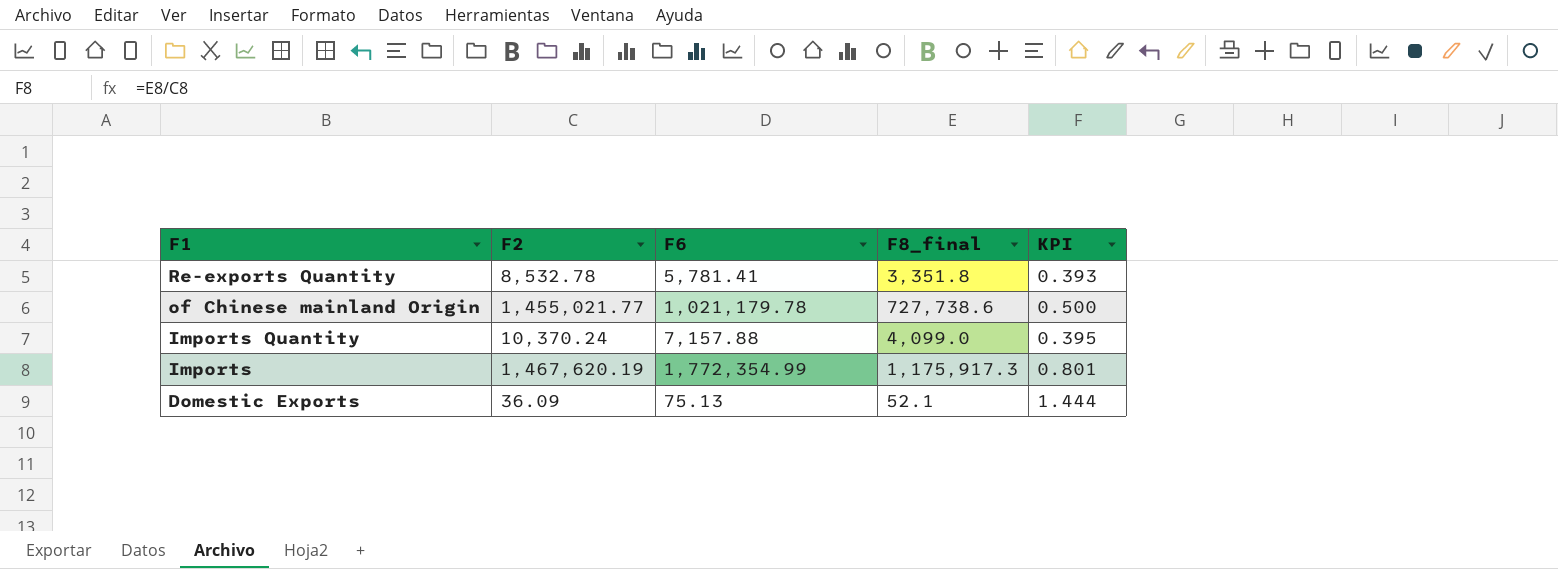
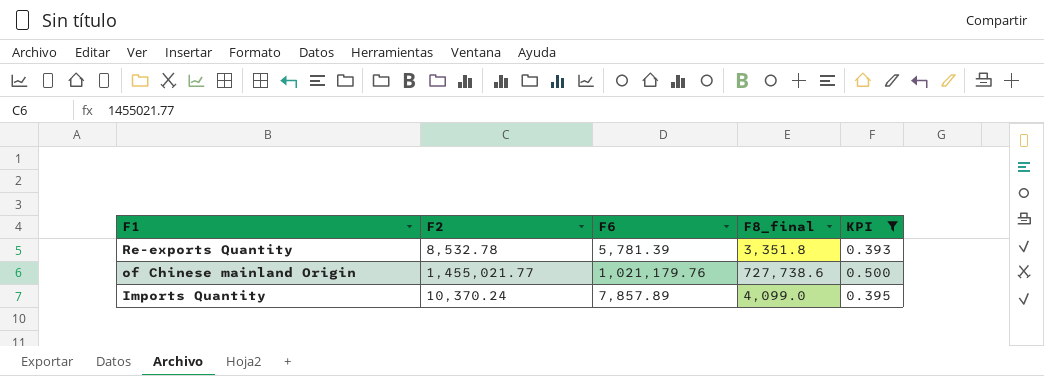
filter: none -> KPI <= 0.500
Re-exports Quantity | F6: 5,781.41 -> 5,781.39
of Chinese mainland Origin | F6: 1,021,179.78 -> 1,021,179.76
Imports Quantity | F6: 7,157.88 -> 7,857.89

